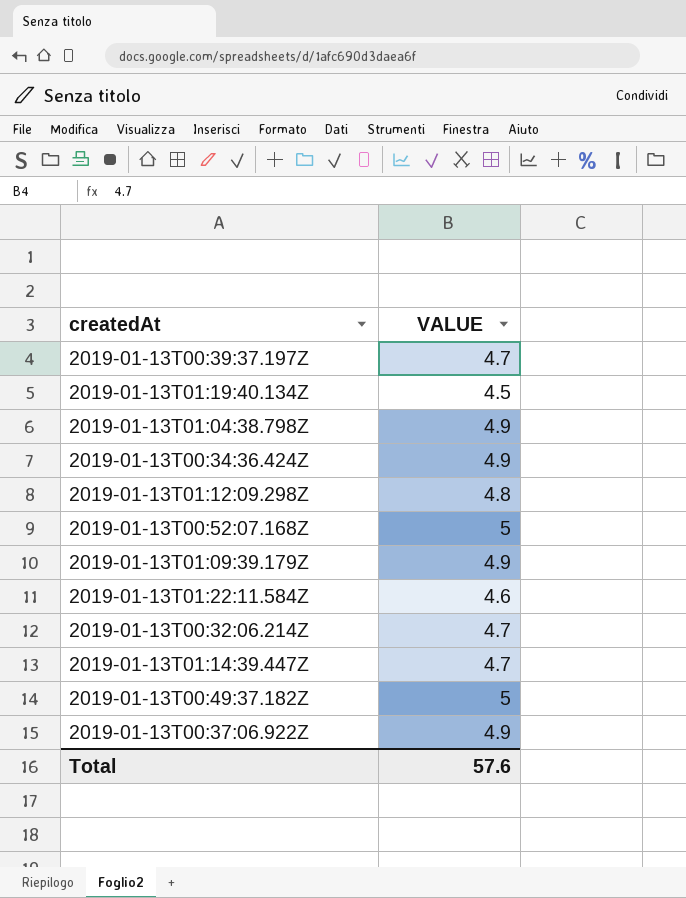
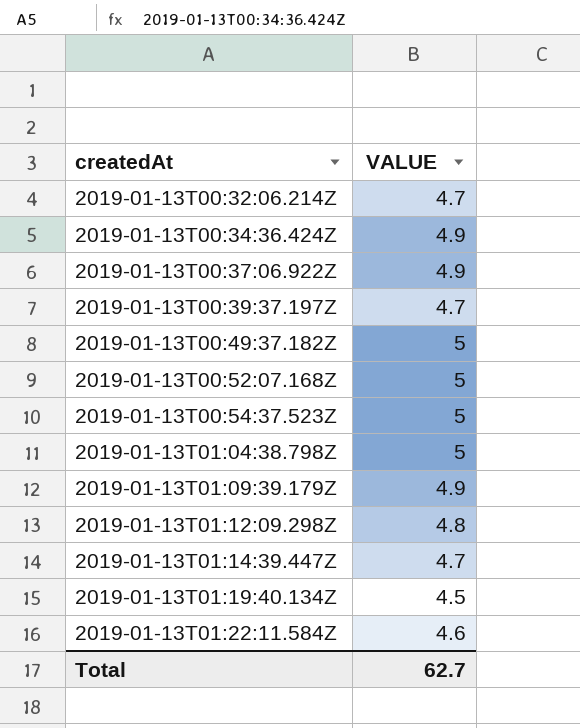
row order: none -> createdAt ascending
row 2019-01-13T00:54:37.523Z: none -> 5
2019-01-13T01:04:38.798Z | VALUE: 4.9 -> 5
Total | VALUE: 57.6 -> 62.7

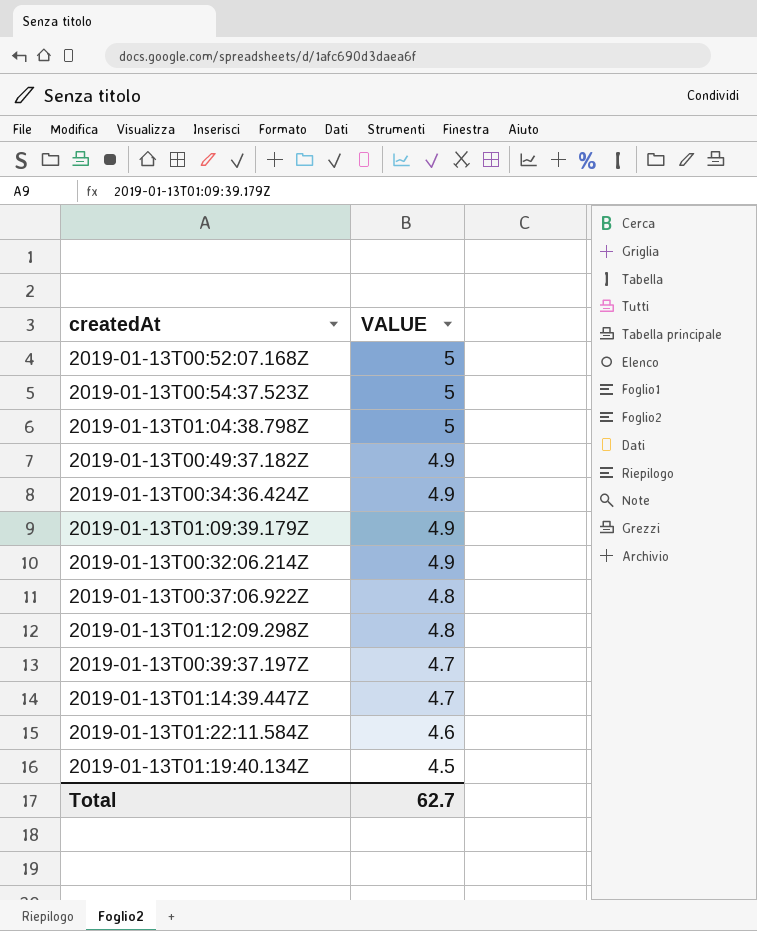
row order: createdAt ascending -> VALUE descending
2019-01-13T00:49:37.182Z | VALUE: 5 -> 4.9
2019-01-13T00:32:06.214Z | VALUE: 4.7 -> 4.9
2019-01-13T00:37:06.922Z | VALUE: 4.9 -> 4.8

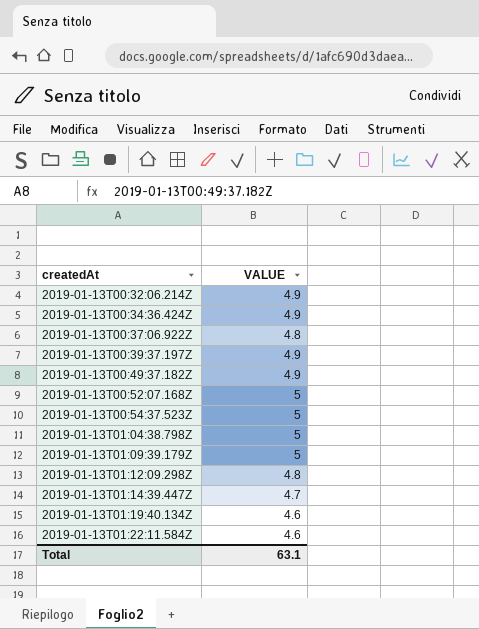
row order: VALUE descending -> createdAt ascending
2019-01-13T00:39:37.197Z | VALUE: 4.7 -> 4.9
2019-01-13T01:09:39.179Z | VALUE: 4.9 -> 5
2019-01-13T01:19:40.134Z | VALUE: 4.5 -> 4.6
Total | VALUE: 62.7 -> 63.1

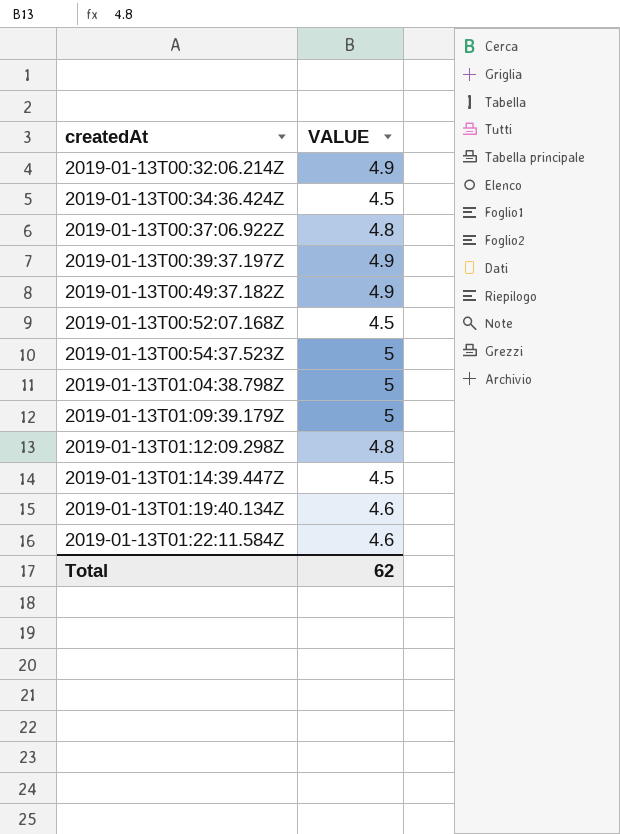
2019-01-13T00:34:36.424Z | VALUE: 4.9 -> 4.5
2019-01-13T00:52:07.168Z | VALUE: 5 -> 4.5
2019-01-13T01:14:39.447Z | VALUE: 4.7 -> 4.5
Total | VALUE: 63.1 -> 62

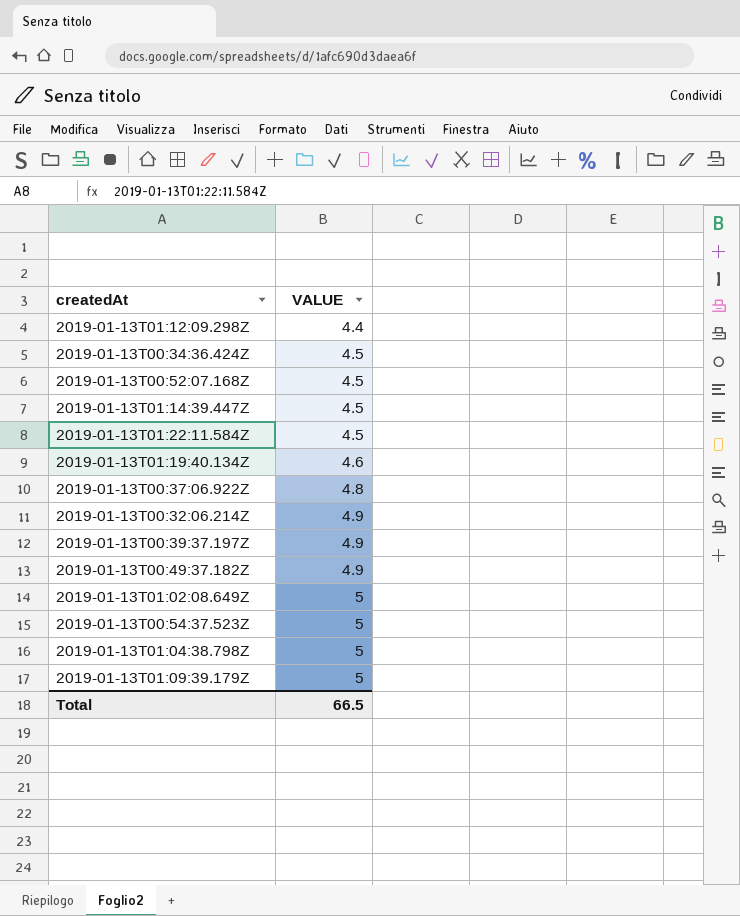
row order: createdAt ascending -> VALUE ascending
2019-01-13T01:12:09.298Z | VALUE: 4.8 -> 4.4
2019-01-13T01:22:11.584Z | VALUE: 4.6 -> 4.5
row 2019-01-13T01:02:08.649Z: none -> 5
Total | VALUE: 62 -> 66.5

